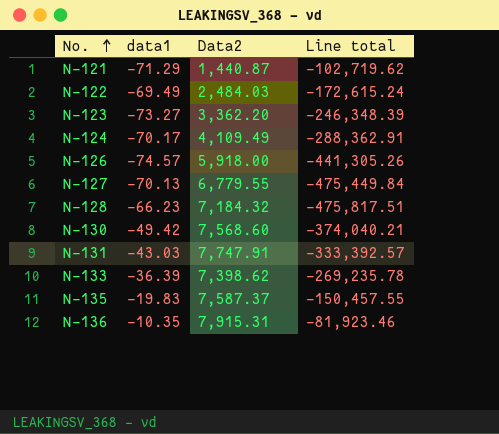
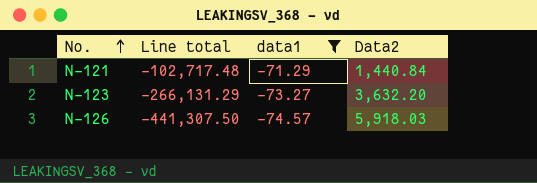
filter: none -> data1 <= -71.29
column Line total | position: 4 -> 2
N-121 | Line total: -102,719.62 -> -102,717.48
N-121 | Data2: 1,440.87 -> 1,440.84
N-123 | Line total: -246,348.39 -> -266,131.29
N-123 | Data2: 3,362.20 -> 3,632.20
N-126 | Line total: -441,305.26 -> -441,307.50
N-126 | Data2: 5,918.00 -> 5,918.03

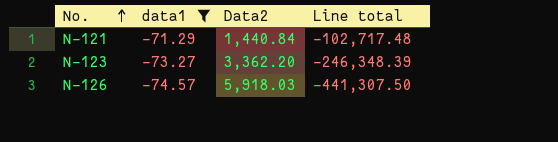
column Line total | position: 2 -> 4
N-123 | Data2: 3,632.20 -> 3,362.20
N-123 | Line total: -266,131.29 -> -246,348.39

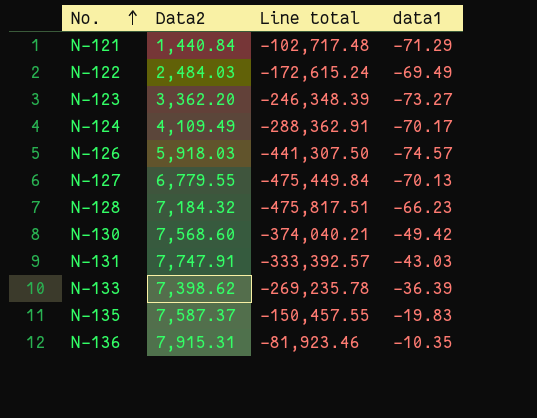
filter: data1 <= -71.29 -> none
column data1 | position: 2 -> 4

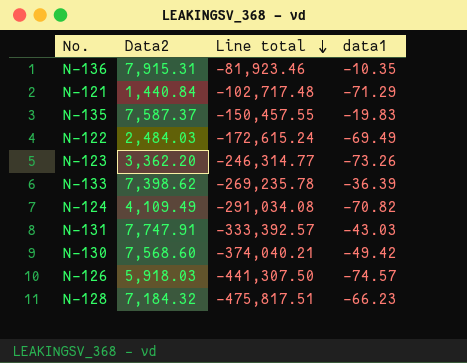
row order: No. ascending -> Line total descending
row N-127: 6,779.55 | -475,449.84 | -70.13 -> none
N-123 | Line total: -246,348.39 -> -246,314.77
N-123 | data1: -73.27 -> -73.26
N-124 | Line total: -288,362.91 -> -291,034.08
N-124 | data1: -70.17 -> -70.82

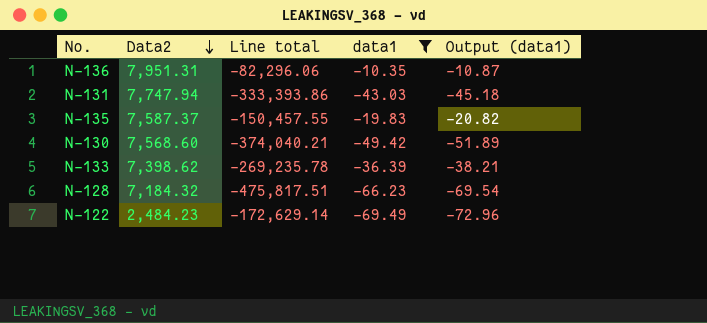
filter: none -> data1 >= -69.49
row order: Line total descending -> Data2 descending
column Output (data1) | formula: none -> [data1] * 1.05
N-136 | Data2: 7,915.31 -> 7,951.31
N-136 | Line total: -81,923.46 -> -82,296.06
N-131 | Data2: 7,747.91 -> 7,747.94
N-131 | Line total: -333,392.57 -> -333,393.86
N-122 | Data2: 2,484.03 -> 2,484.23
N-122 | Line total: -172,615.24 -> -172,629.14

